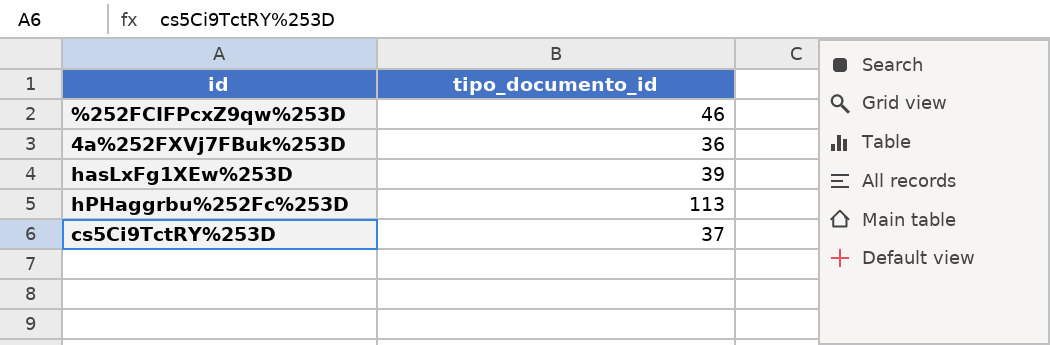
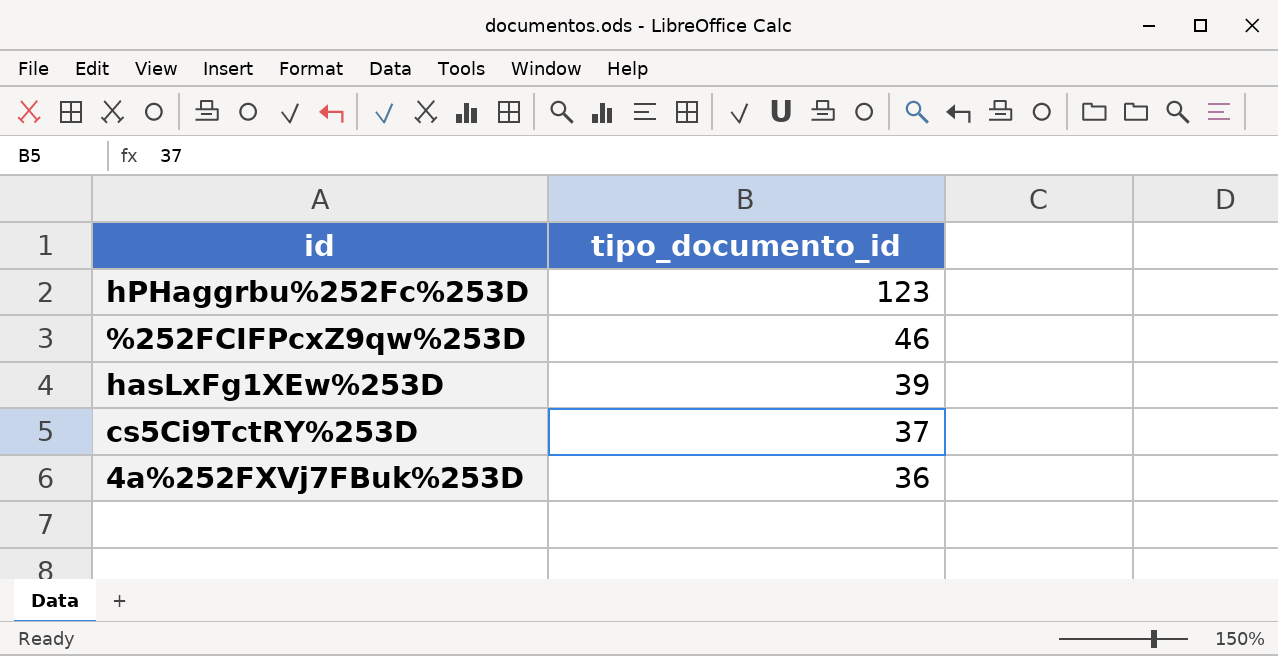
row order: none -> tipo_documento_id descending
hPHaggrbu%252Fc%253D | tipo_documento_id: 113 -> 123

